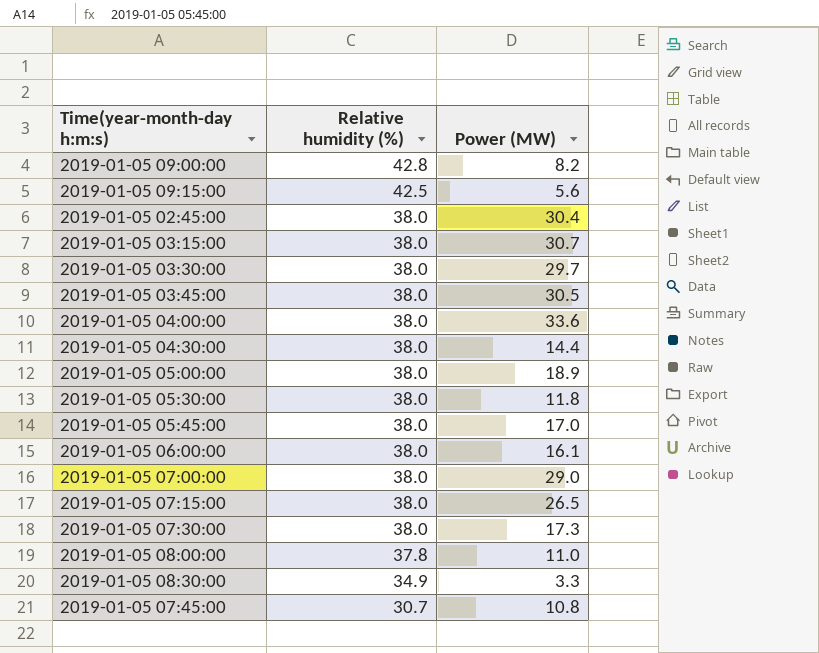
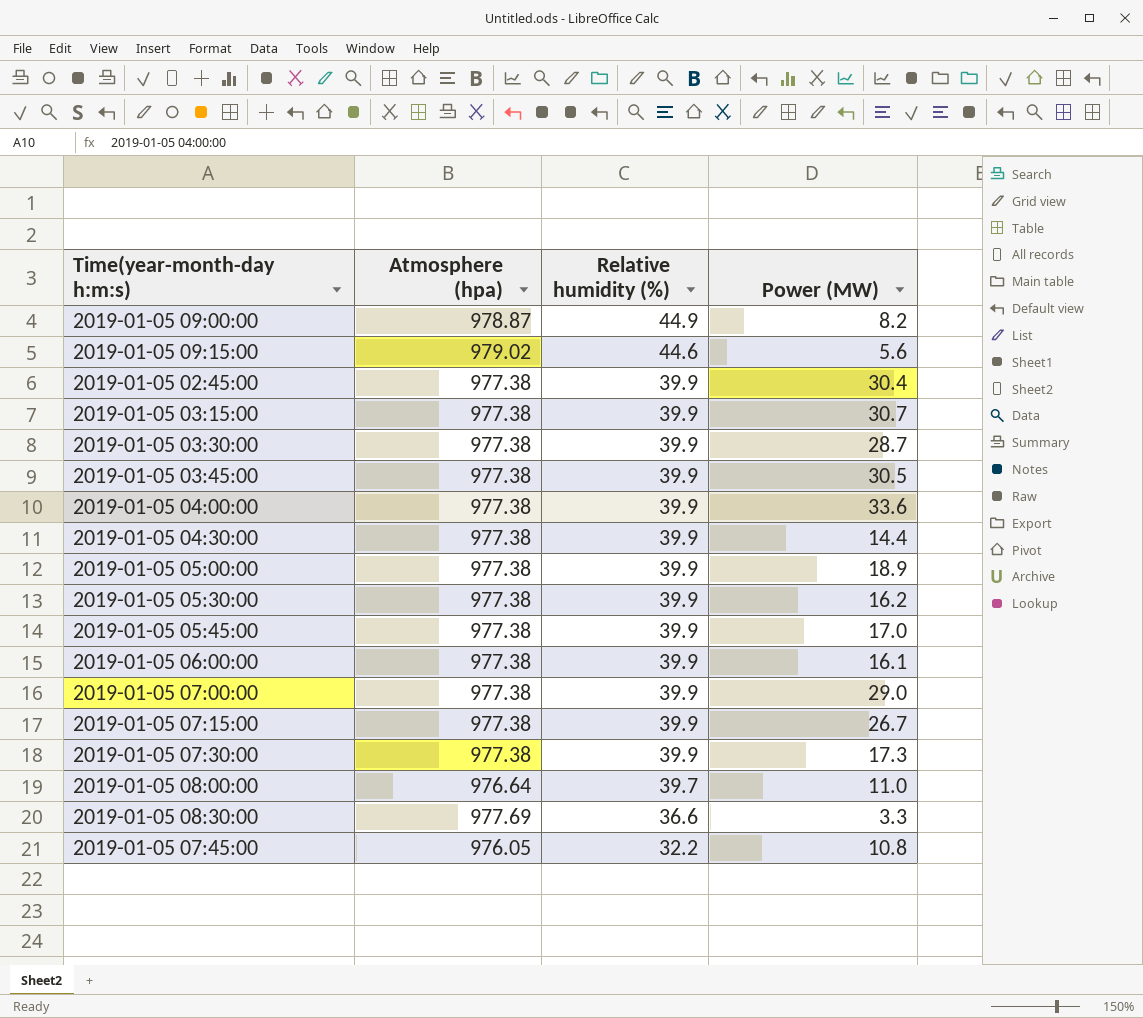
column Atmosphere (hpa) | position: none -> 2
2019-01-05 09:00:00 | Relative humidity (%): 42.8 -> 44.9
2019-01-05 09:15:00 | Relative humidity (%): 42.5 -> 44.6
2019-01-05 02:45:00 | Relative humidity (%): 38.0 -> 39.9
2019-01-05 03:15:00 | Relative humidity (%): 38.0 -> 39.9
2019-01-05 03:30:00 | Relative humidity (%): 38.0 -> 39.9
2019-01-05 03:30:00 | Power (MW): 29.7 -> 28.7
2019-01-05 03:45:00 | Relative humidity (%): 38.0 -> 39.9
2019-01-05 04:00:00 | Relative humidity (%): 38.0 -> 39.9
2019-01-05 04:30:00 | Relative humidity (%): 38.0 -> 39.9
2019-01-05 05:00:00 | Relative humidity (%): 38.0 -> 39.9
2019-01-05 05:30:00 | Relative humidity (%): 38.0 -> 39.9
2019-01-05 05:30:00 | Power (MW): 11.8 -> 16.2
2019-01-05 05:45:00 | Relative humidity (%): 38.0 -> 39.9
2019-01-05 06:00:00 | Relative humidity (%): 38.0 -> 39.9
2019-01-05 07:00:00 | Relative humidity (%): 38.0 -> 39.9
2019-01-05 07:15:00 | Relative humidity (%): 38.0 -> 39.9
2019-01-05 07:15:00 | Power (MW): 26.5 -> 26.7
2019-01-05 07:30:00 | Relative humidity (%): 38.0 -> 39.9
2019-01-05 08:00:00 | Relative humidity (%): 37.8 -> 39.7
2019-01-05 08:30:00 | Relative humidity (%): 34.9 -> 36.6
2019-01-05 07:45:00 | Relative humidity (%): 30.7 -> 32.2

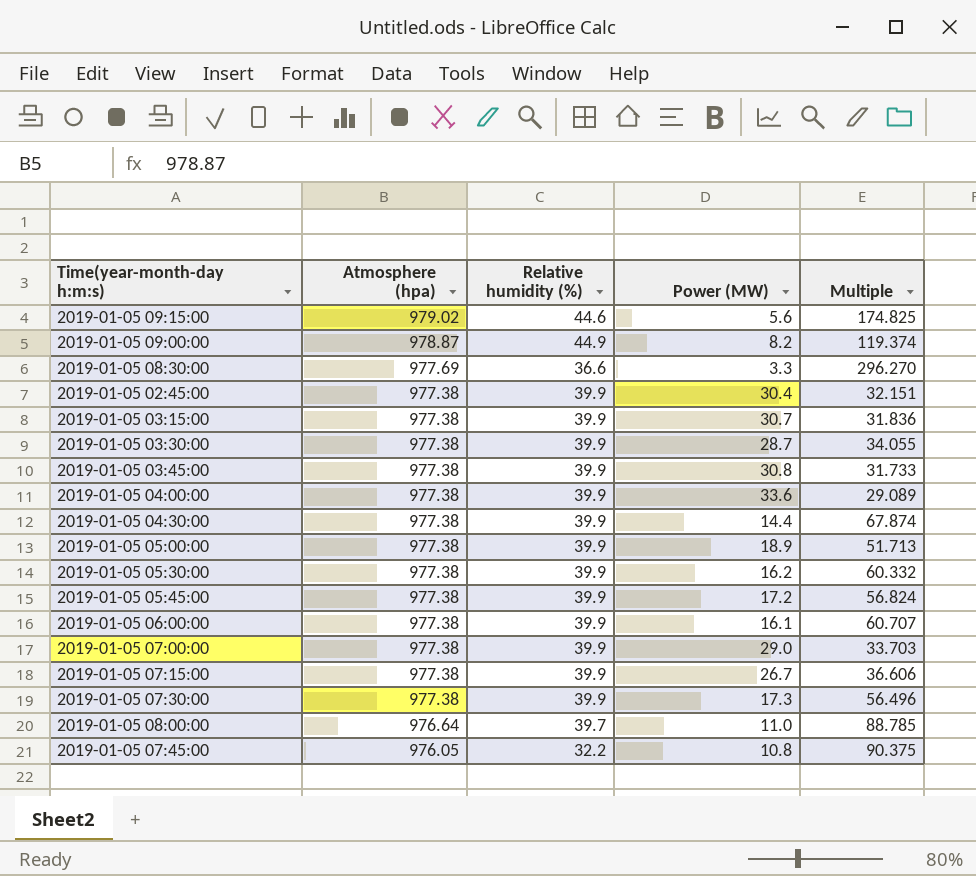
row order: Relative humidity (%) descending -> Atmosphere (hpa) descending
column Multiple | formula: none -> [Atmosphere (hpa)] / [Power (MW)]
2019-01-05 03:45:00 | Power (MW): 30.5 -> 30.8
2019-01-05 05:45:00 | Power (MW): 17.0 -> 17.2

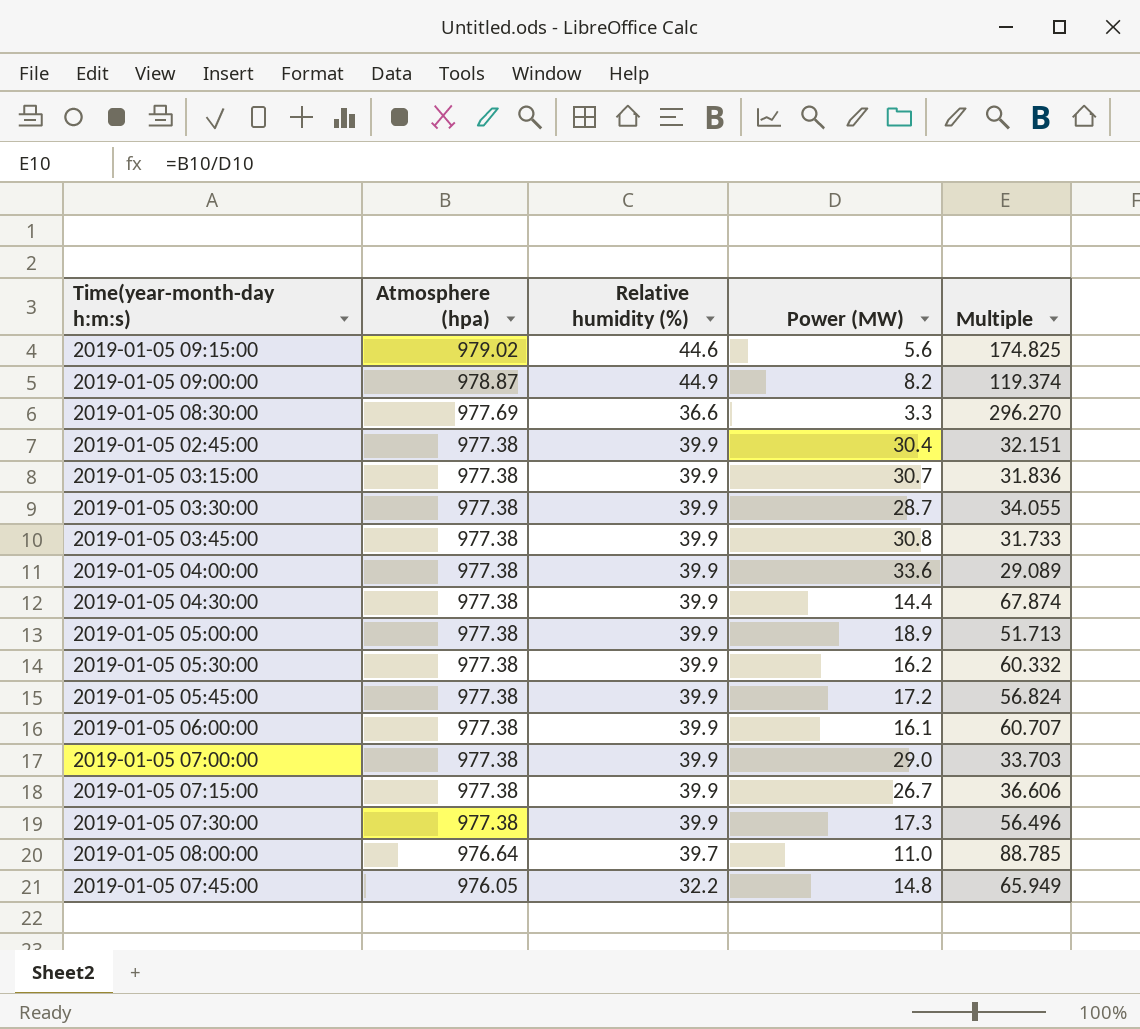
2019-01-05 07:45:00 | Power (MW): 10.8 -> 14.8
2019-01-05 07:45:00 | Multiple: 90.375 -> 65.949

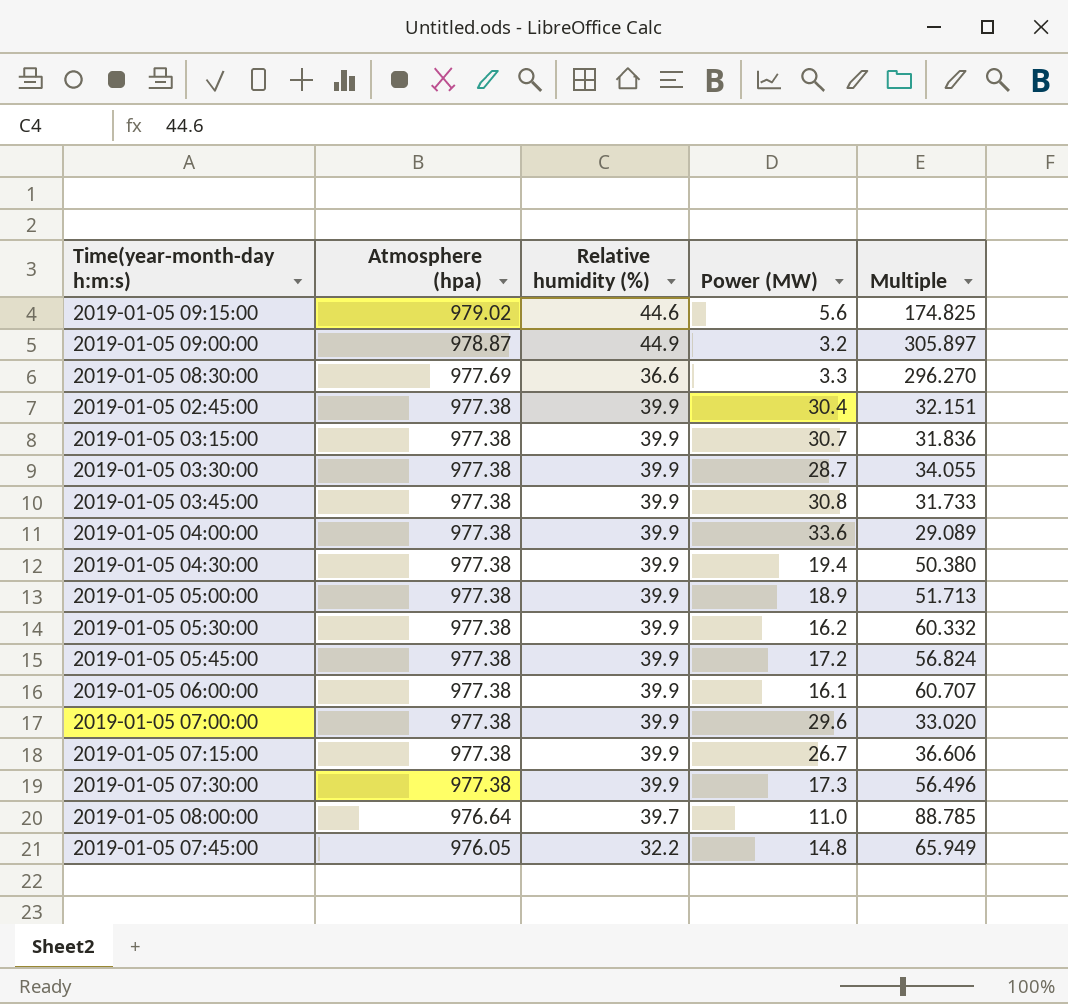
2019-01-05 09:00:00 | Power (MW): 8.2 -> 3.2
2019-01-05 09:00:00 | Multiple: 119.374 -> 305.897
2019-01-05 04:30:00 | Power (MW): 14.4 -> 19.4
2019-01-05 04:30:00 | Multiple: 67.874 -> 50.380
2019-01-05 07:00:00 | Power (MW): 29.0 -> 29.6
2019-01-05 07:00:00 | Multiple: 33.703 -> 33.020

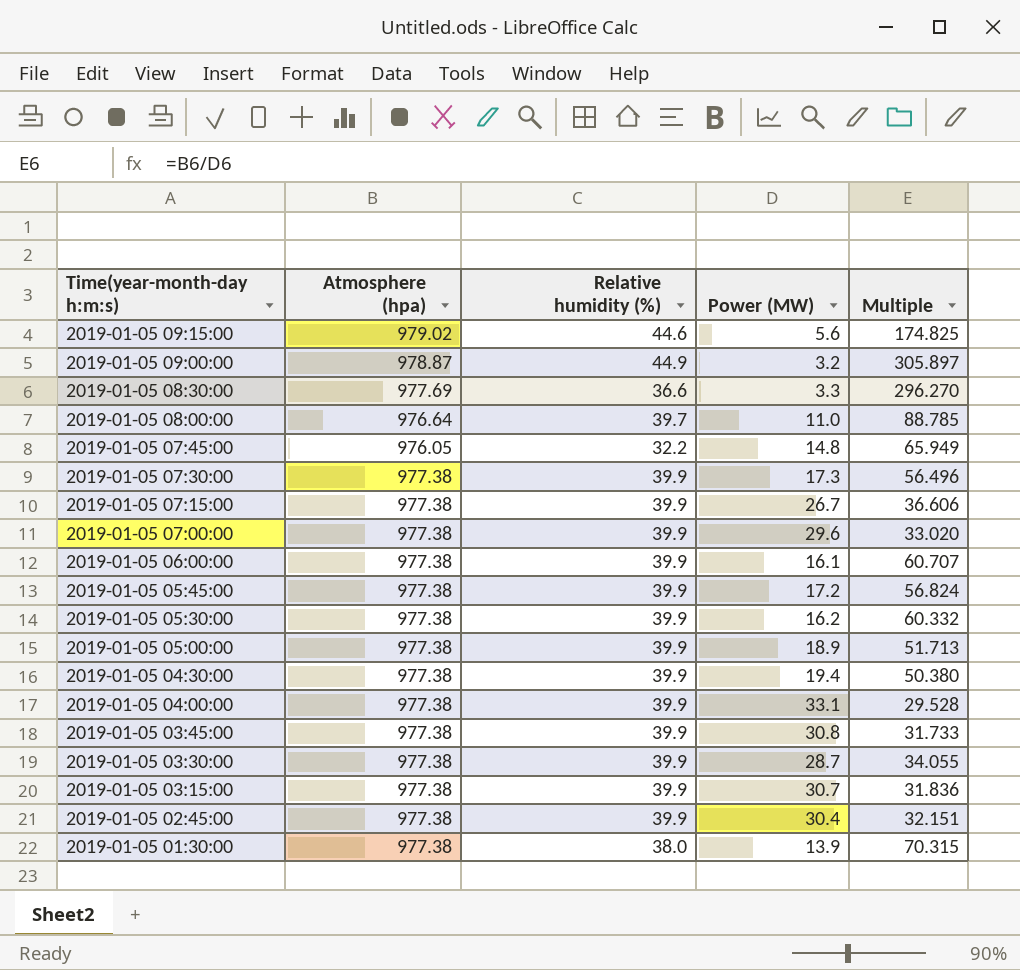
row order: Atmosphere (hpa) descending -> Time(year-month-day h:m:s) descending
2019-01-05 04:00:00 | Power (MW): 33.6 -> 33.1
2019-01-05 04:00:00 | Multiple: 29.089 -> 29.528
row 2019-01-05 01:30:00: none -> 977.38 | 38.0 | 13.9 | 70.315

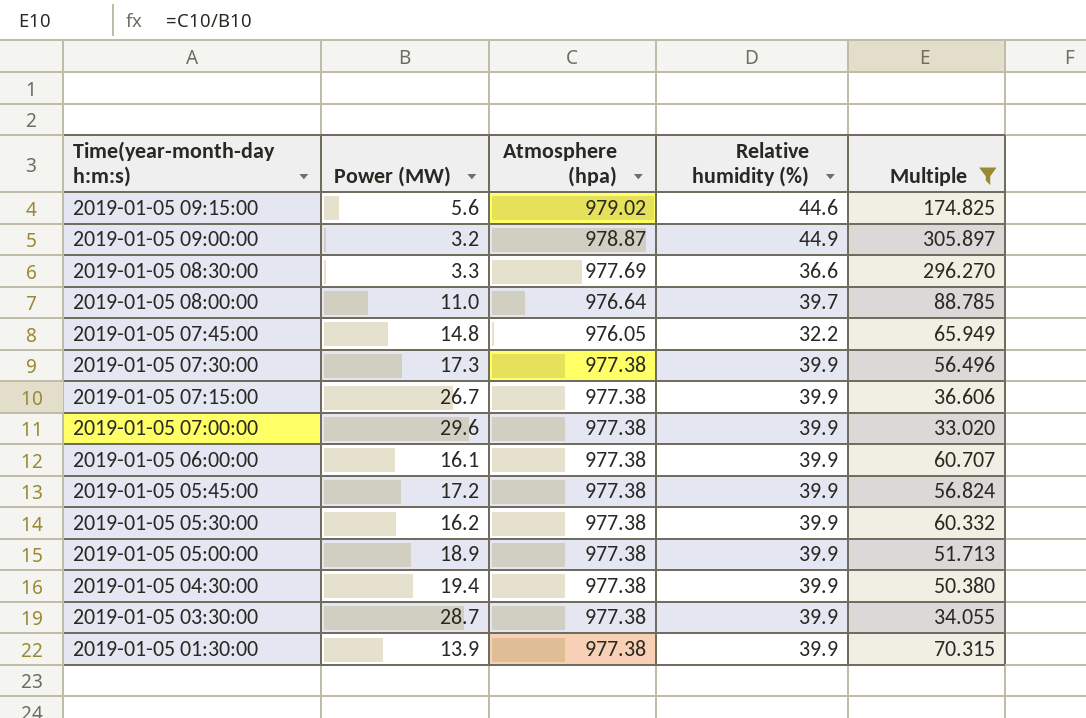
filter: none -> Multiple >= 33.020
column Power (MW) | position: 4 -> 2
2019-01-05 01:30:00 | Relative humidity (%): 38.0 -> 39.9

